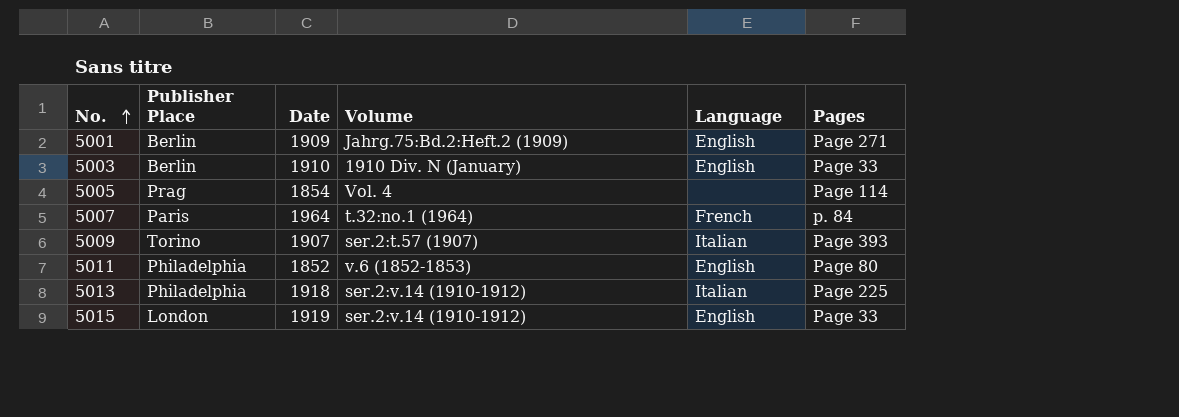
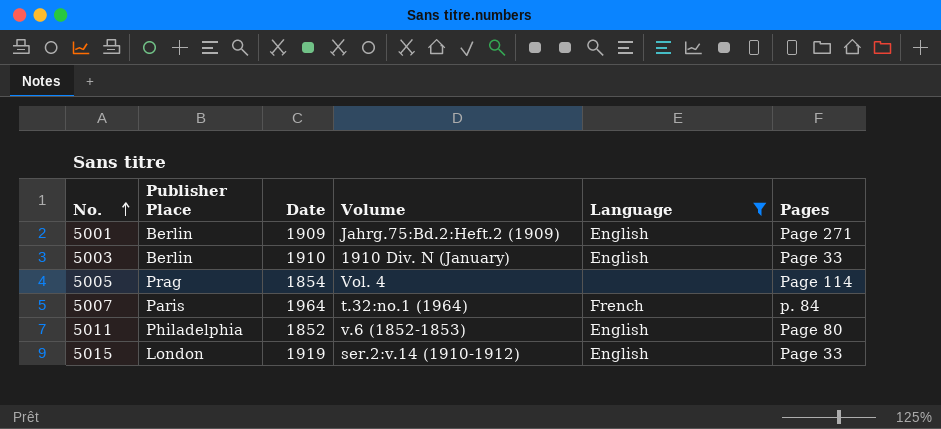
filter: none -> Language != Italian

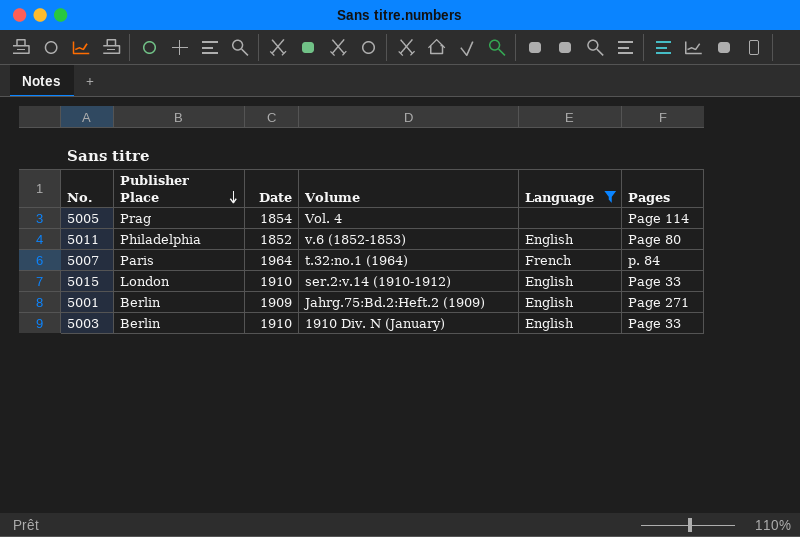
row order: No. ascending -> Publisher Place descending
5015 | Date: 1919 -> 1910

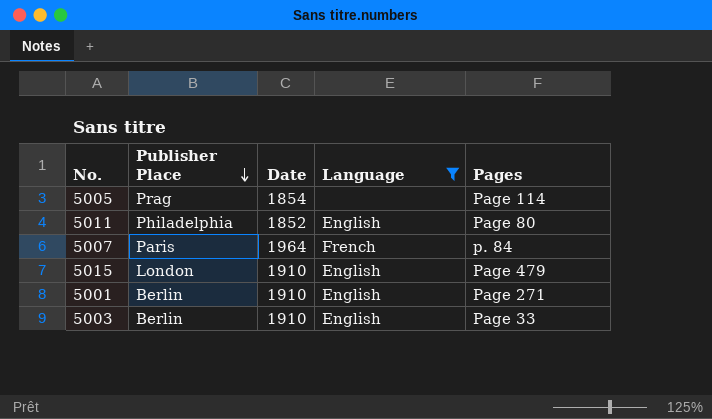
column Volume | position: 4 -> none
5015 | Pages: Page 33 -> Page 479
5001 | Date: 1909 -> 1910

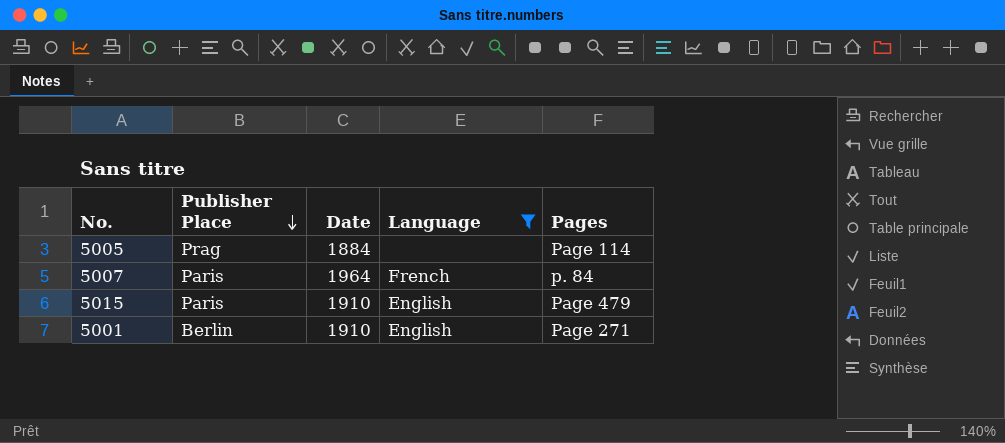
row 5011: Philadelphia | 1852 | English | Page 80 -> none
row 5003: Berlin | 1910 | English | Page 33 -> none
5005 | Date: 1854 -> 1884
5015 | Publisher Place: London -> Paris

